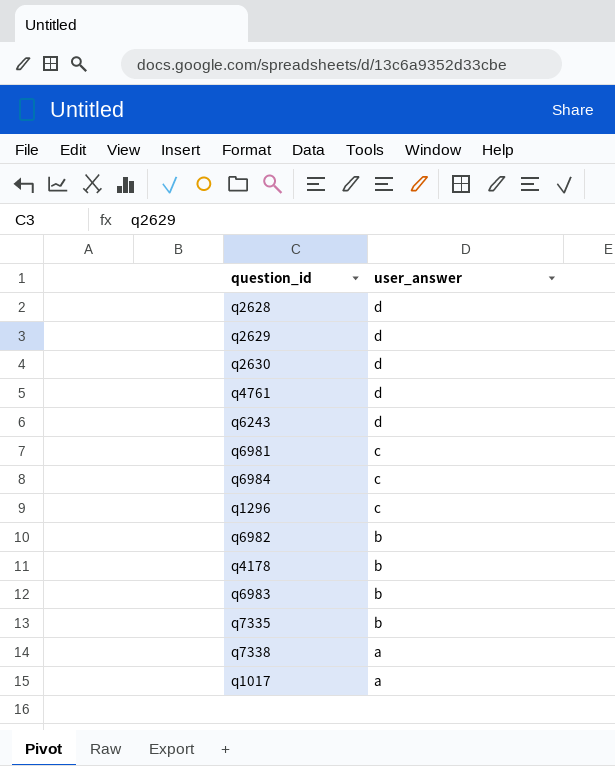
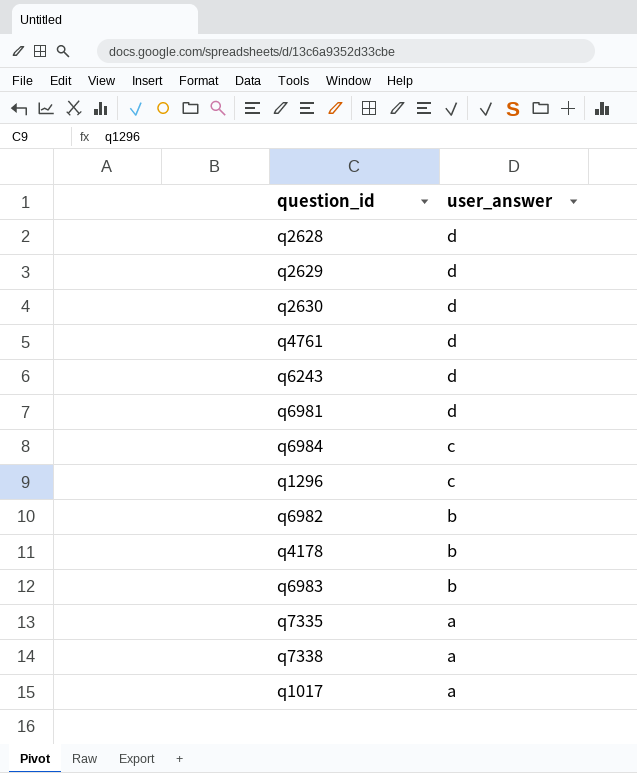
q6981 | user_answer: c -> d
q7335 | user_answer: b -> a

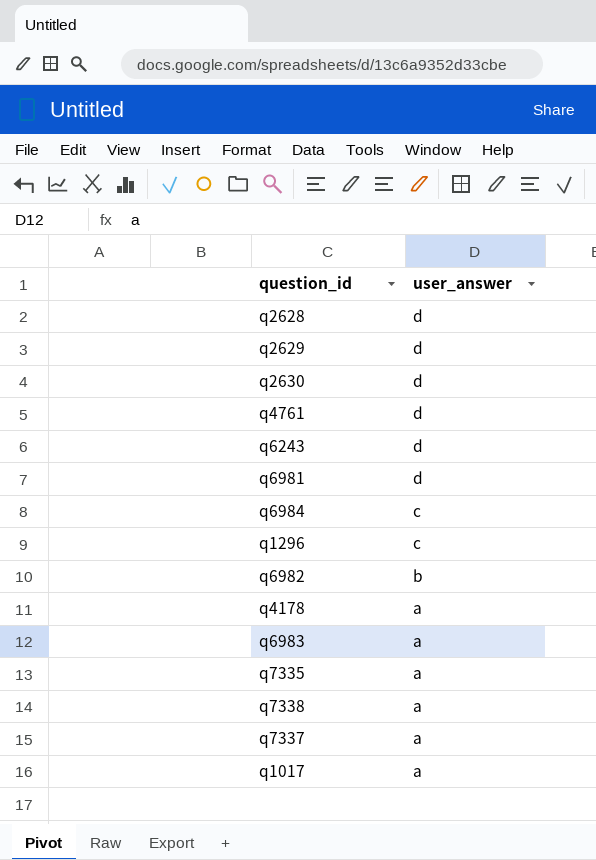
q4178 | user_answer: b -> a
q6983 | user_answer: b -> a
row q7337: none -> a

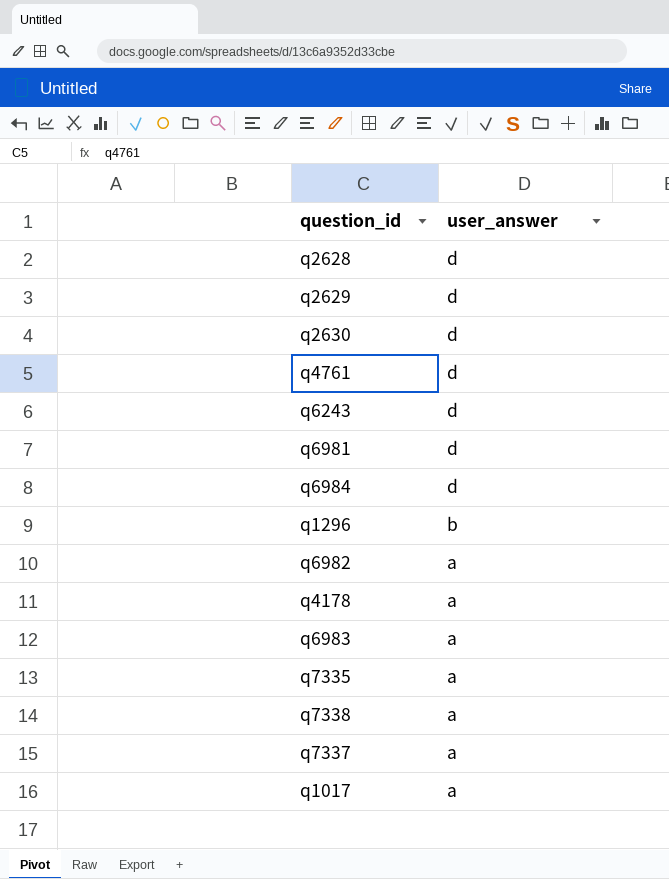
q6984 | user_answer: c -> d
q1296 | user_answer: c -> b
q6982 | user_answer: b -> a

